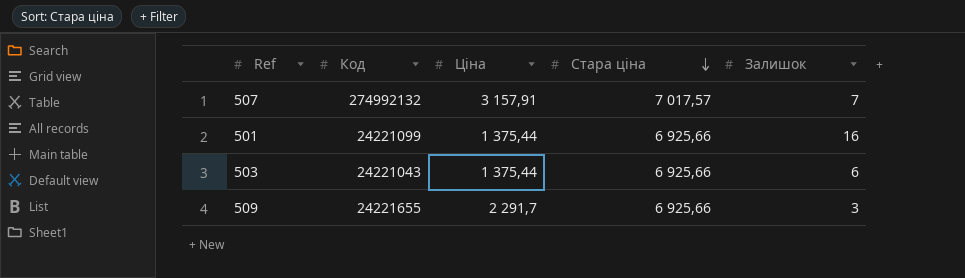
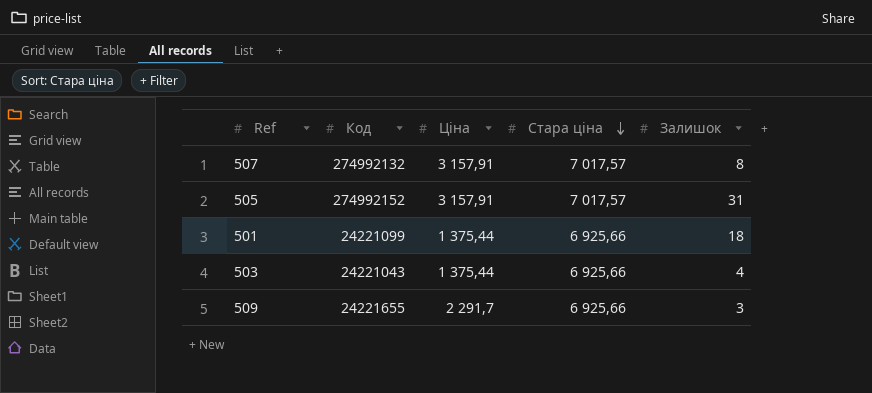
507 | Залишок: 7 -> 8
row 505: none -> 274992152 | 3 157,91 | 7 017,57 | 31
501 | Залишок: 16 -> 18
503 | Залишок: 6 -> 4

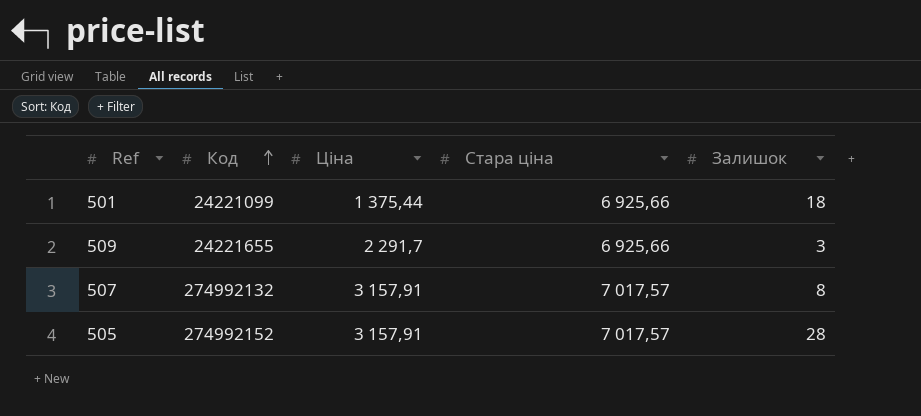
row order: Стара ціна descending -> Код ascending
row 503: 24221043 | 1 375,44 | 6 925,66 | 4 -> none
505 | Залишок: 31 -> 28

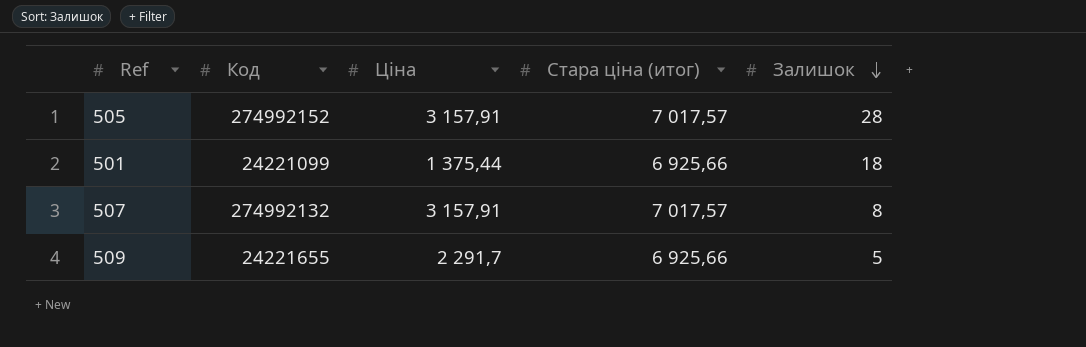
row order: Код ascending -> Залишок descending
column name: Стара ціна -> Стара ціна (итог)
509 | Залишок: 3 -> 5

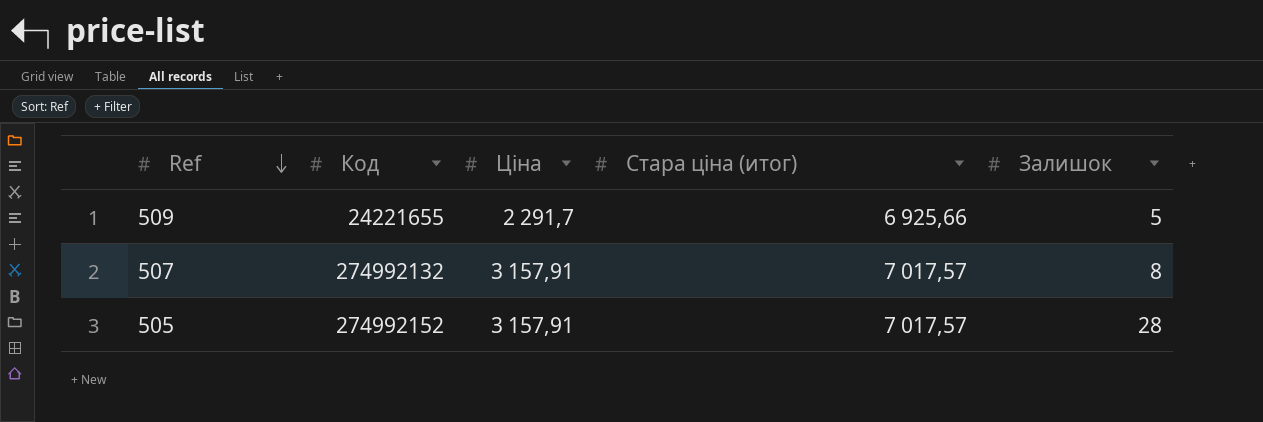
row order: Залишок descending -> Ref descending
row 501: 24221099 | 1 375,44 | 6 925,66 | 18 -> none

